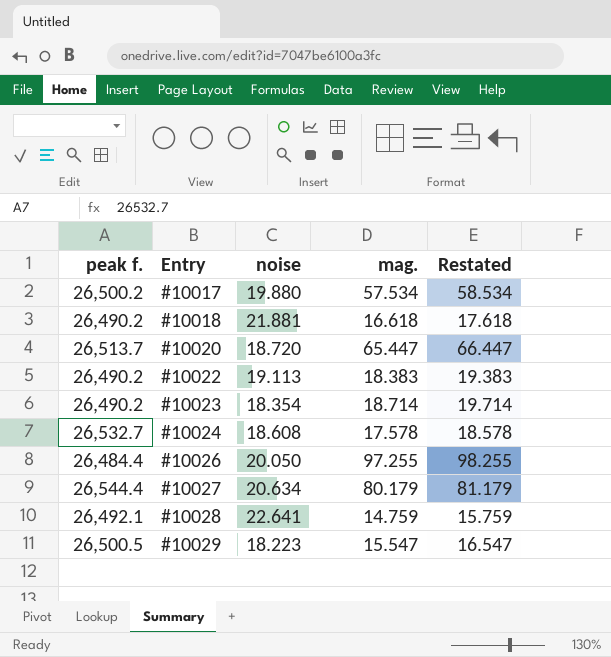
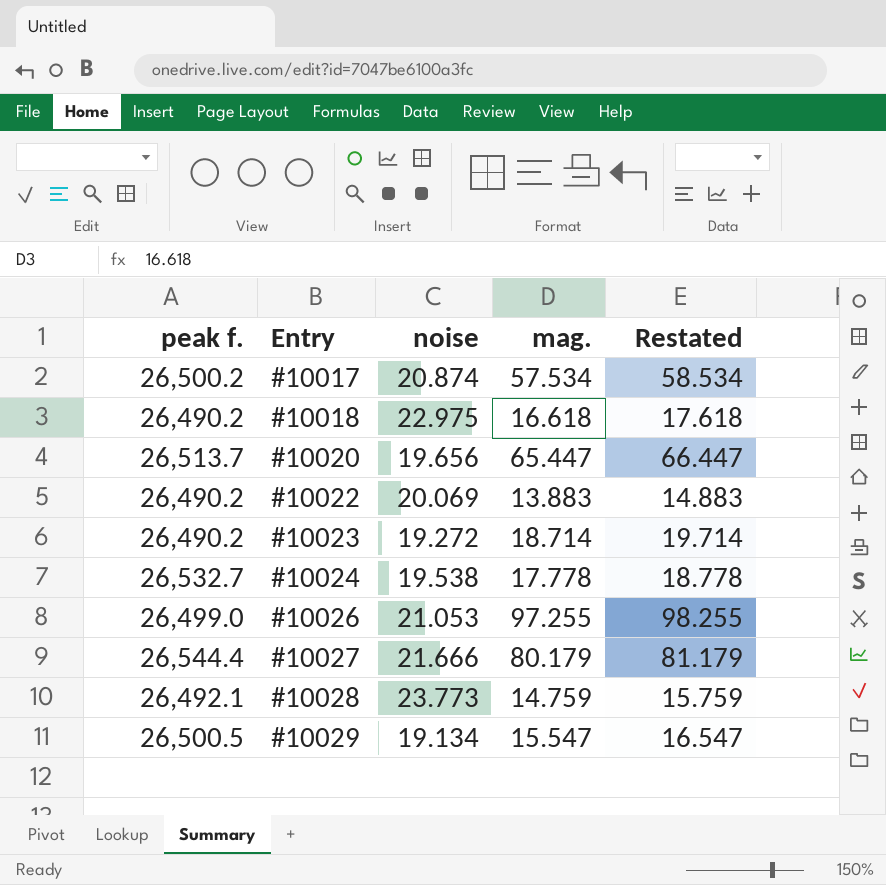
#10017 | noise: 19.880 -> 20.874
#10018 | noise: 21.881 -> 22.975
#10020 | noise: 18.720 -> 19.656
#10022 | noise: 19.113 -> 20.069
#10022 | mag.: 18.383 -> 13.883
#10022 | Restated: 19.383 -> 14.883
#10023 | noise: 18.354 -> 19.272
#10024 | noise: 18.608 -> 19.538
#10024 | mag.: 17.578 -> 17.778
#10024 | Restated: 18.578 -> 18.778
#10026 | peak f.: 26,484.4 -> 26,499.0
#10026 | noise: 20.050 -> 21.053
#10027 | noise: 20.634 -> 21.666
#10028 | noise: 22.641 -> 23.773
#10029 | noise: 18.223 -> 19.134

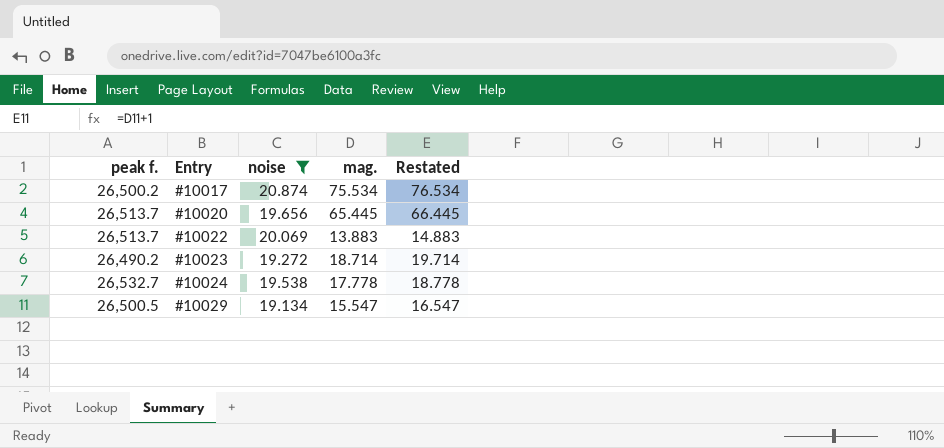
filter: none -> noise <= 20.874
#10017 | mag.: 57.534 -> 75.534
#10017 | Restated: 58.534 -> 76.534
#10020 | mag.: 65.447 -> 65.445
#10020 | Restated: 66.447 -> 66.445
#10022 | peak f.: 26,490.2 -> 26,513.7

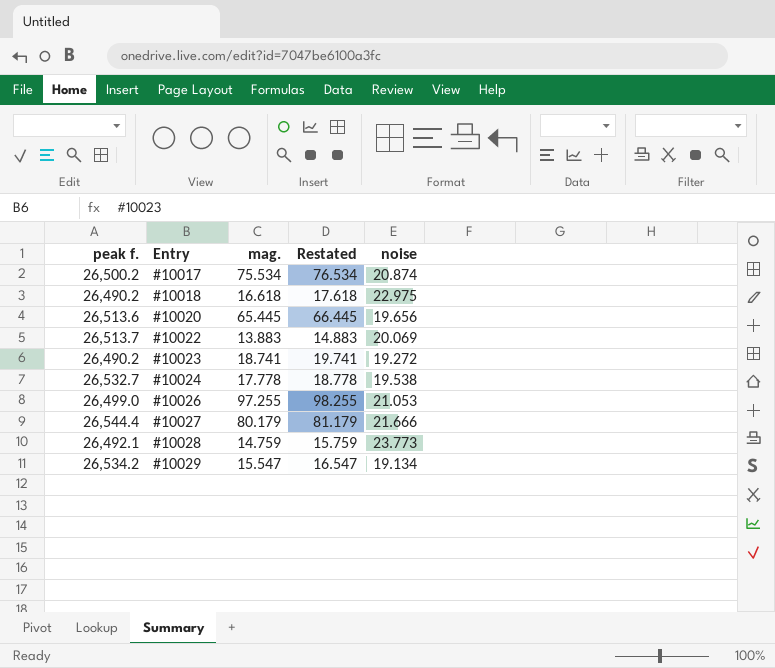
filter: noise <= 20.874 -> none
column noise | position: 3 -> 5
#10020 | peak f.: 26,513.7 -> 26,513.6
#10023 | mag.: 18.714 -> 18.741
#10023 | Restated: 19.714 -> 19.741
#10029 | peak f.: 26,500.5 -> 26,534.2

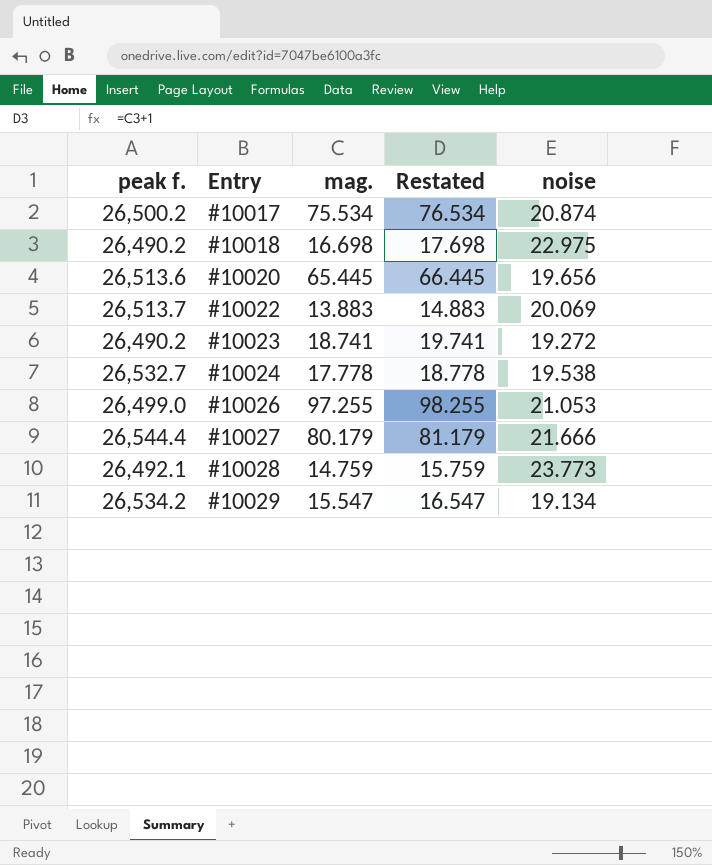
#10018 | mag.: 16.618 -> 16.698
#10018 | Restated: 17.618 -> 17.698

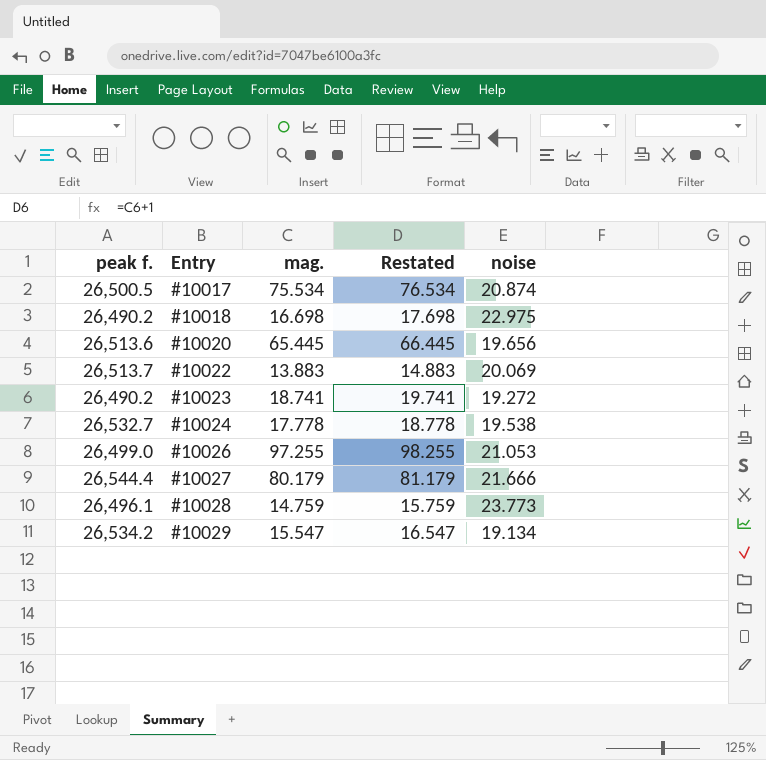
#10017 | peak f.: 26,500.2 -> 26,500.5
#10028 | peak f.: 26,492.1 -> 26,496.1

